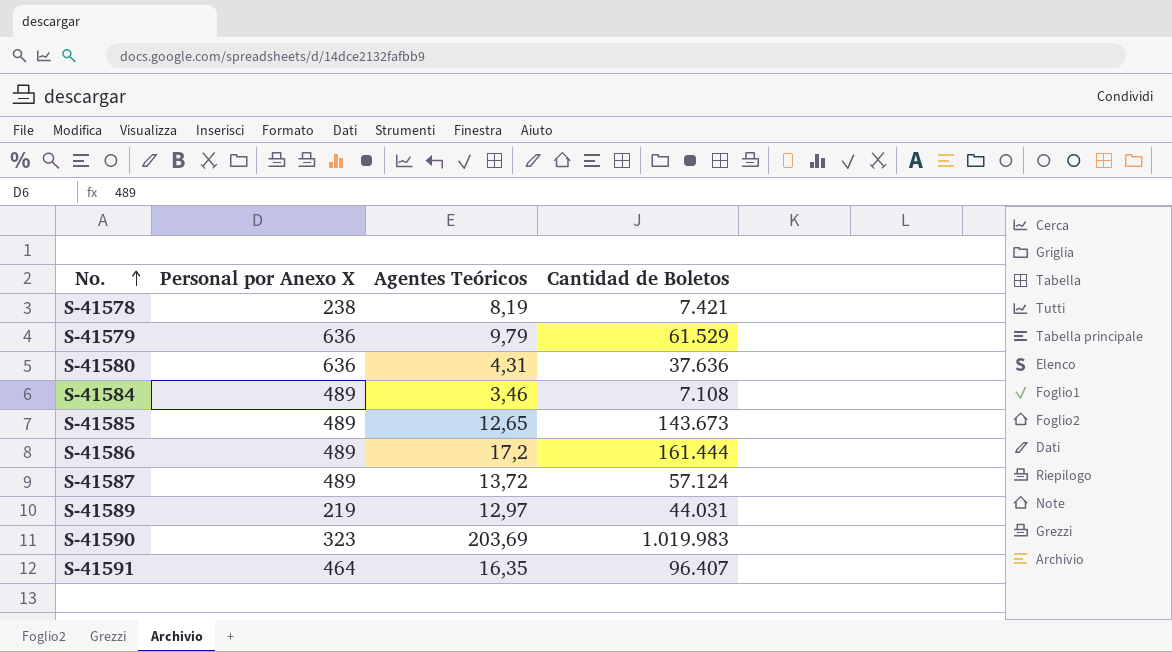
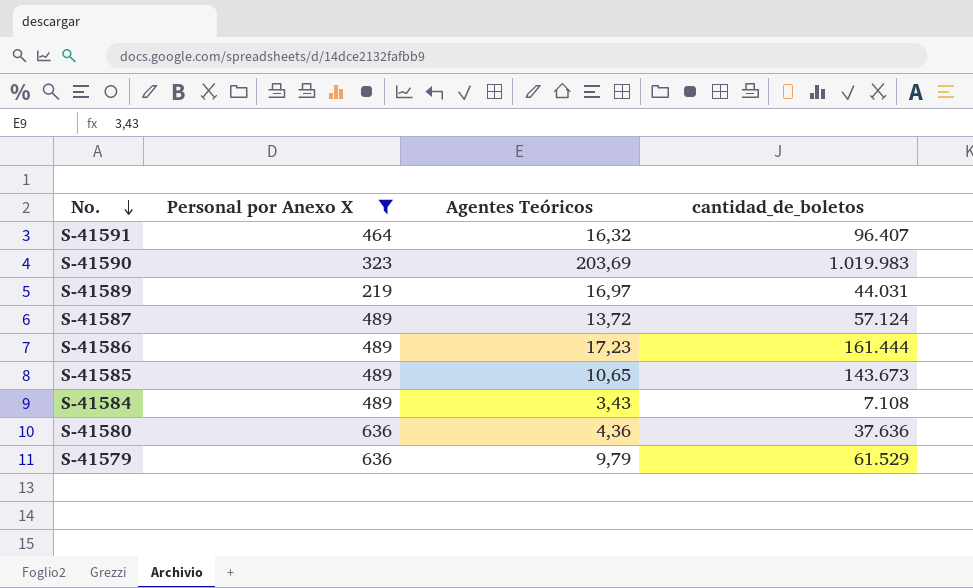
filter: none -> Personal por Anexo X != 238
row order: No. ascending -> No. descending
column name: Cantidad de Boletos -> cantidad_de_boletos
S-41591 | Agentes Teóricos: 16,35 -> 16,32
S-41589 | Agentes Teóricos: 12,97 -> 16,97
S-41586 | Agentes Teóricos: 17,2 -> 17,23
S-41585 | Agentes Teóricos: 12,65 -> 10,65
S-41584 | Agentes Teóricos: 3,46 -> 3,43
S-41580 | Agentes Teóricos: 4,31 -> 4,36

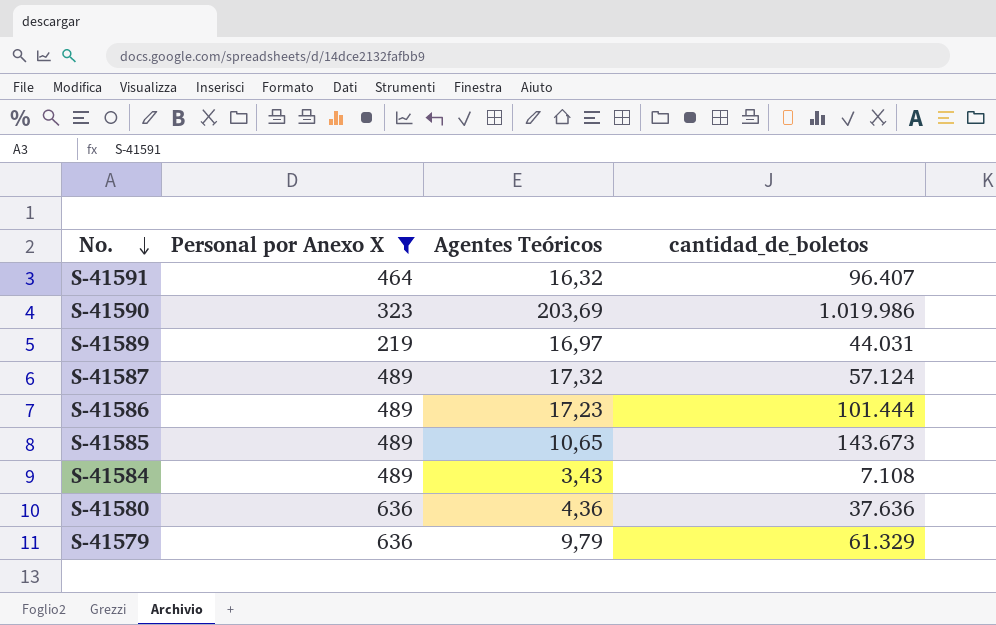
S-41590 | cantidad_de_boletos: 1.019.983 -> 1.019.986
S-41587 | Agentes Teóricos: 13,72 -> 17,32
S-41586 | cantidad_de_boletos: 161.444 -> 101.444
S-41579 | cantidad_de_boletos: 61.529 -> 61.329

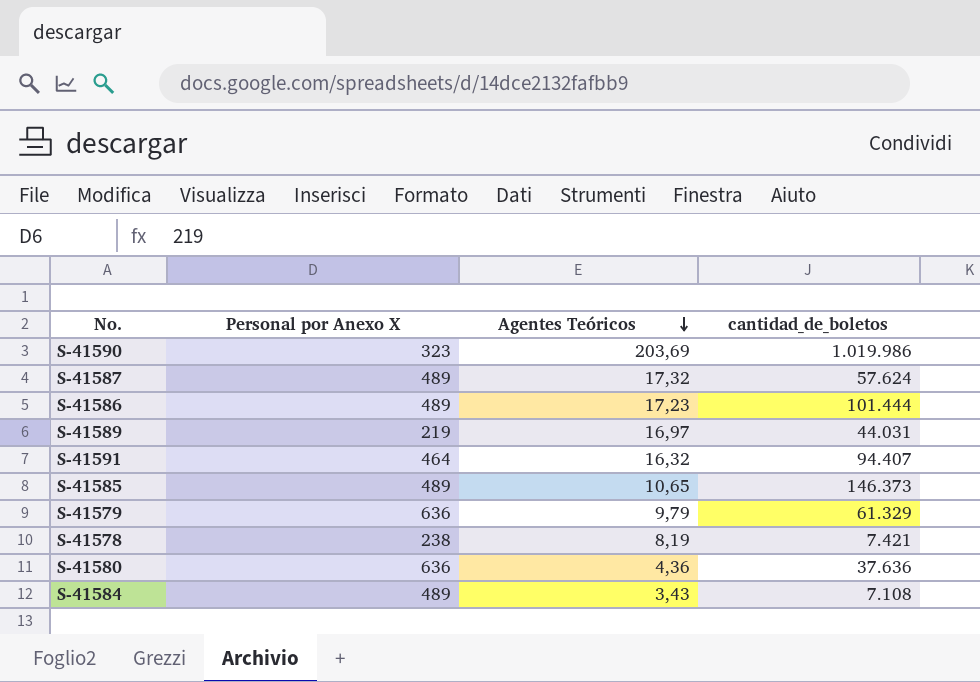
filter: Personal por Anexo X != 238 -> none
row order: No. descending -> Agentes Teóricos descending
S-41587 | cantidad_de_boletos: 57.124 -> 57.624
S-41591 | cantidad_de_boletos: 96.407 -> 94.407
S-41585 | cantidad_de_boletos: 143.673 -> 146.373

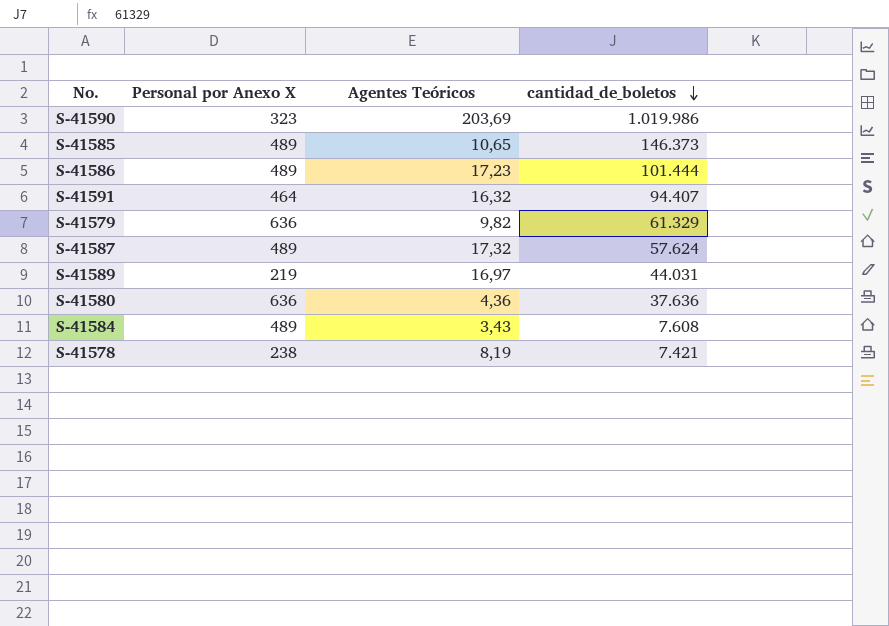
row order: Agentes Teóricos descending -> cantidad_de_boletos descending
S-41579 | Agentes Teóricos: 9,79 -> 9,82
S-41584 | cantidad_de_boletos: 7.108 -> 7.608

